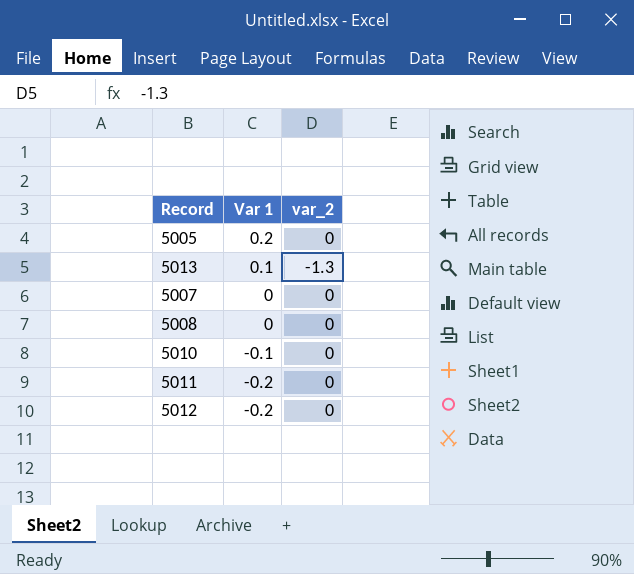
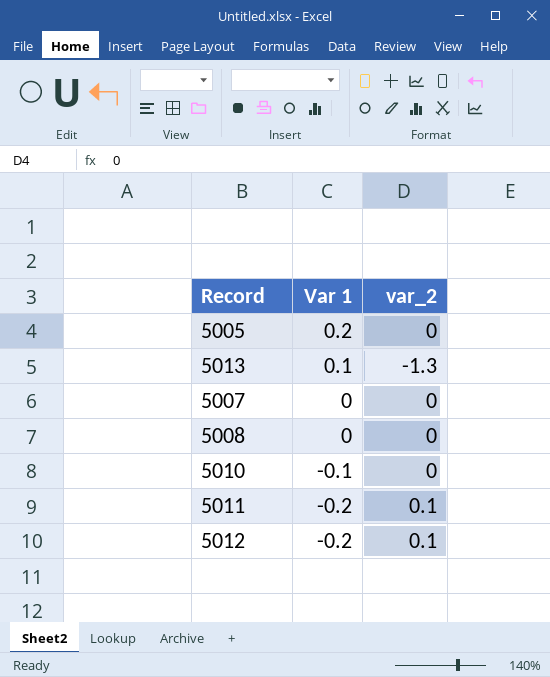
5011 | var_2: 0 -> 0.1
5012 | var_2: 0 -> 0.1

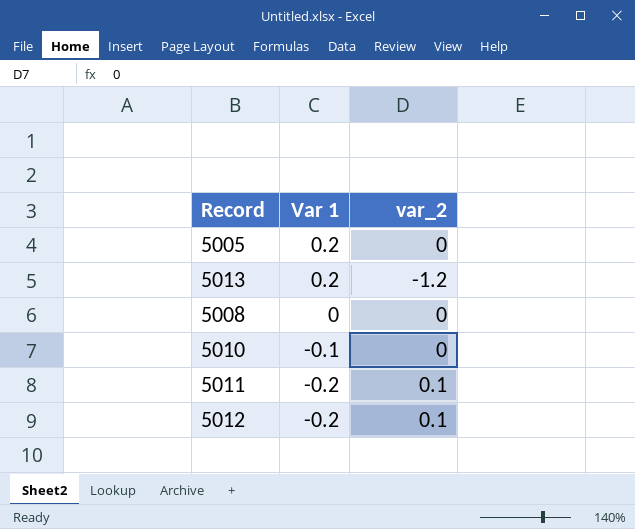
row 5007: 0 | 0 -> none
5013 | Var 1: 0.1 -> 0.2
5013 | var_2: -1.3 -> -1.2

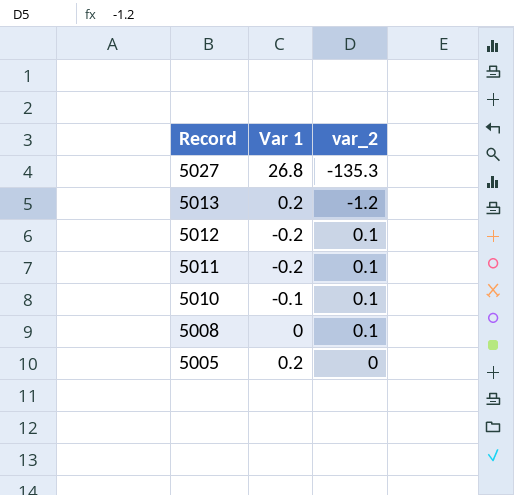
row order: Var 1 descending -> Record descending
row 5027: none -> 26.8 | -135.3
5010 | var_2: 0 -> 0.1
5008 | var_2: 0 -> 0.1

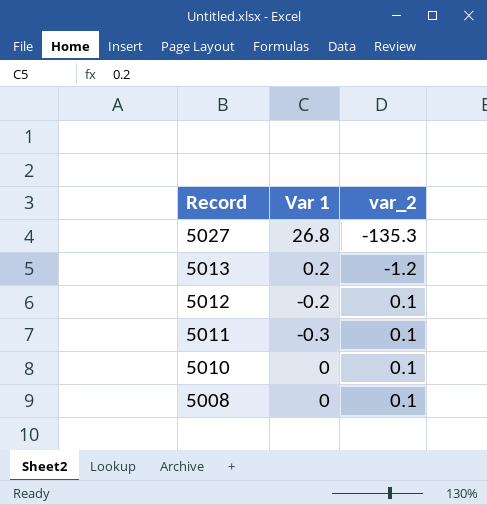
row 5005: 0.2 | 0 -> none
5011 | Var 1: -0.2 -> -0.3
5010 | Var 1: -0.1 -> 0

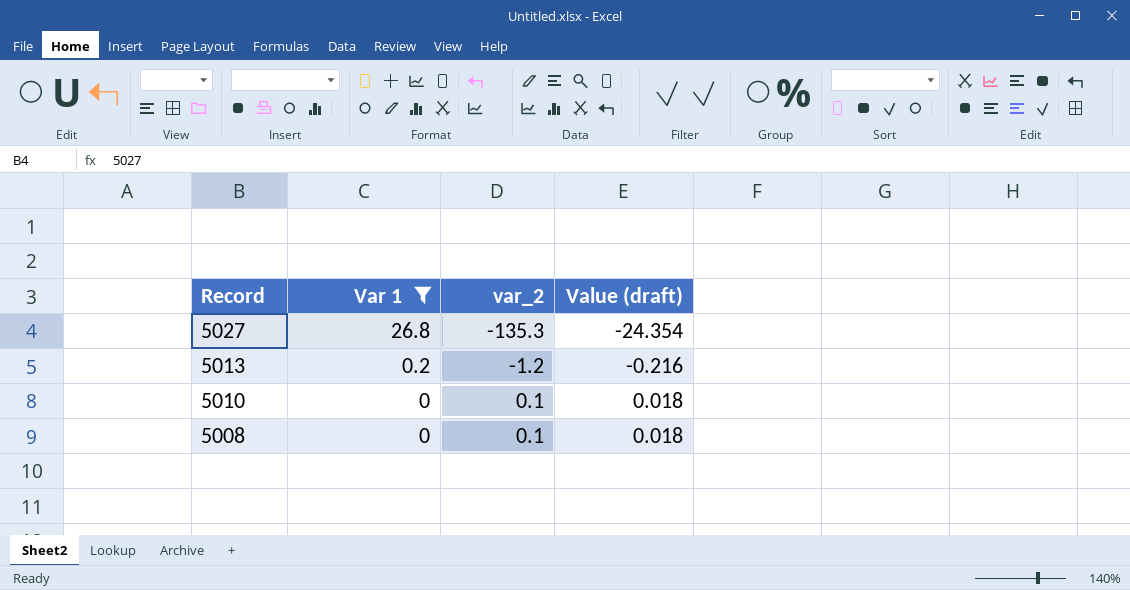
filter: none -> Var 1 >= 0
column Value (draft) | formula: none -> [var_2] * 0.18

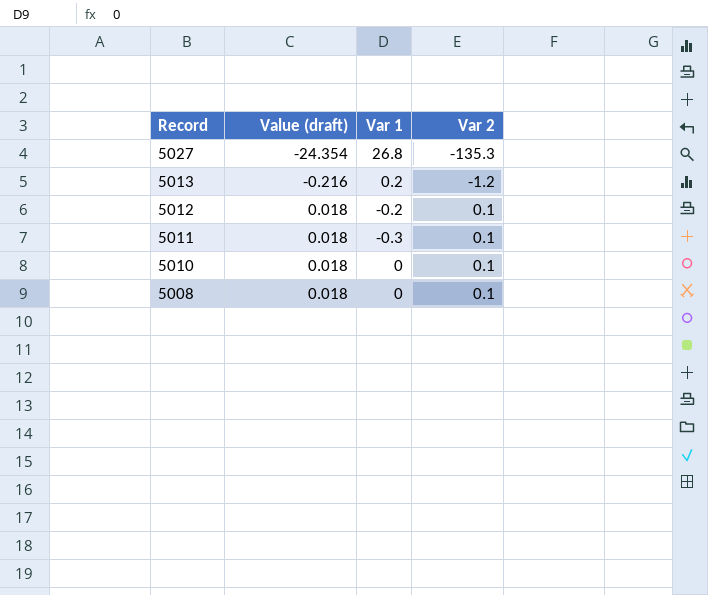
filter: Var 1 >= 0 -> none
column Value (draft) | position: 4 -> 2
column name: var_2 -> Var 2

